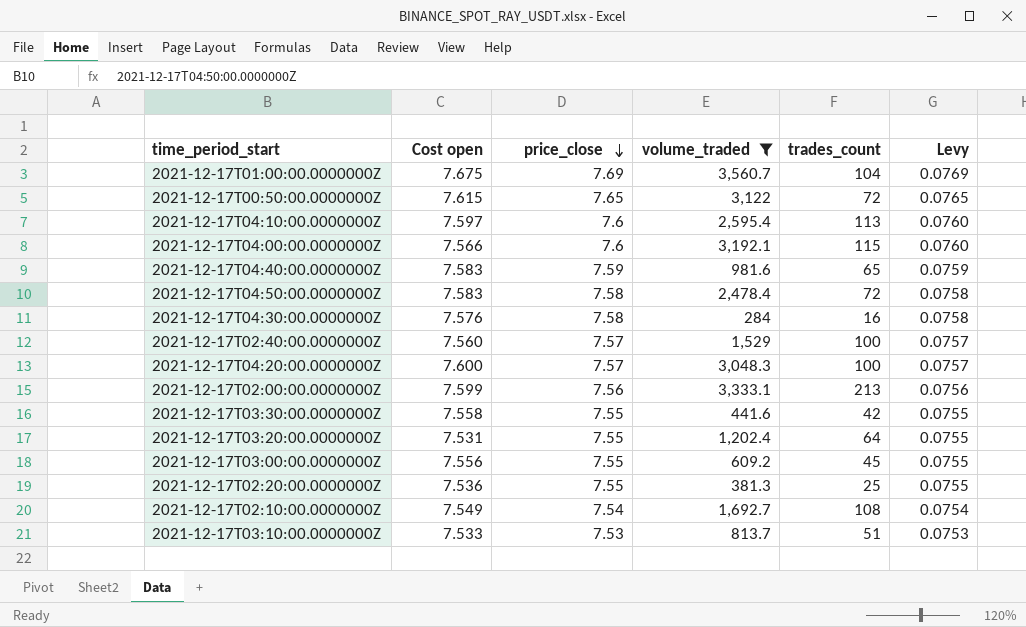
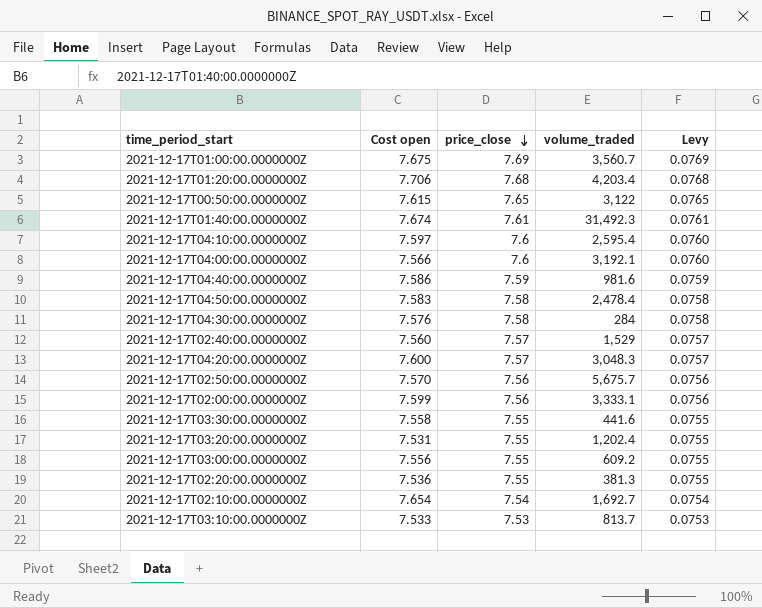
filter: volume_traded <= 3,560.7 -> none
column trades_count | position: 5 -> none
2021-12-17T04:40:00.0000000Z | Cost open: 7.583 -> 7.586
2021-12-17T02:10:00.0000000Z | Cost open: 7.549 -> 7.654

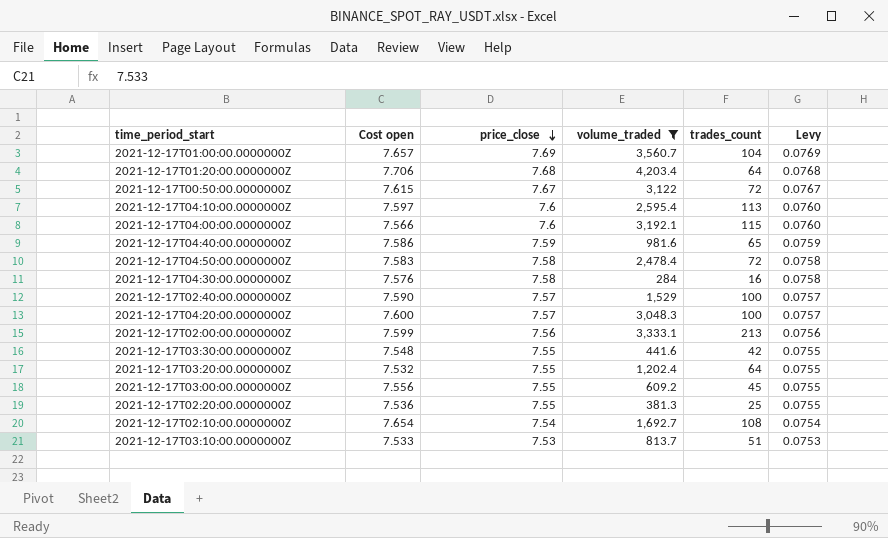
filter: none -> volume_traded <= 4,203.4
column trades_count | position: none -> 5
2021-12-17T01:00:00.0000000Z | Cost open: 7.675 -> 7.657
2021-12-17T00:50:00.0000000Z | price_close: 7.65 -> 7.67
2021-12-17T00:50:00.0000000Z | Levy: 0.0765 -> 0.0767
2021-12-17T02:40:00.0000000Z | Cost open: 7.560 -> 7.590
2021-12-17T03:30:00.0000000Z | Cost open: 7.558 -> 7.548
2021-12-17T03:20:00.0000000Z | Cost open: 7.531 -> 7.532

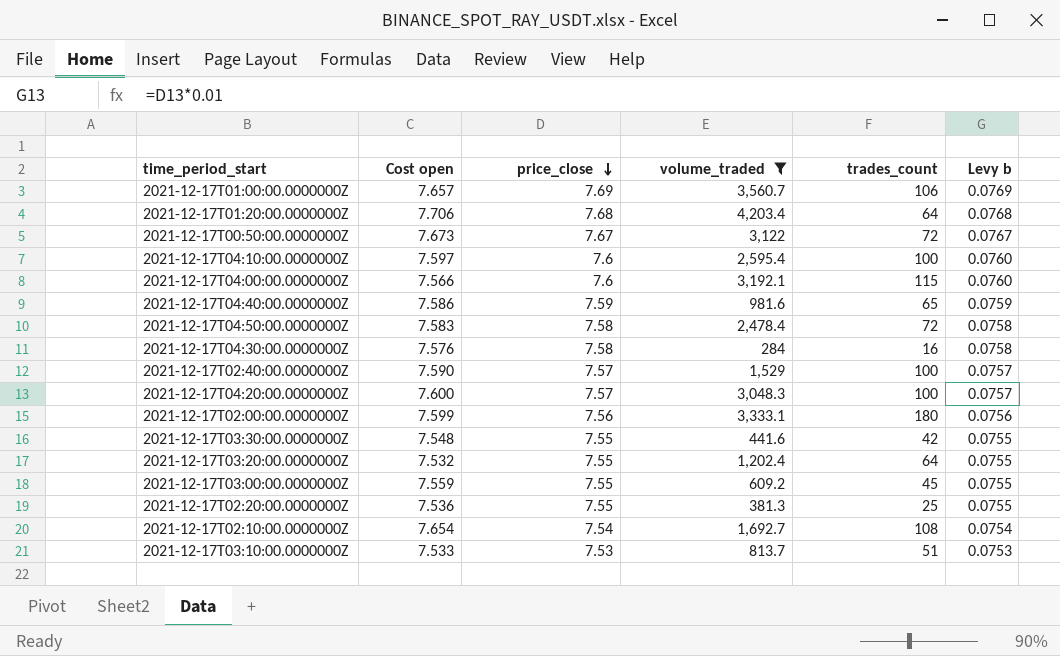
column name: Levy -> Levy b
2021-12-17T01:00:00.0000000Z | trades_count: 104 -> 106
2021-12-17T00:50:00.0000000Z | Cost open: 7.615 -> 7.673
2021-12-17T04:10:00.0000000Z | trades_count: 113 -> 100
2021-12-17T02:00:00.0000000Z | trades_count: 213 -> 180
2021-12-17T03:00:00.0000000Z | Cost open: 7.556 -> 7.559

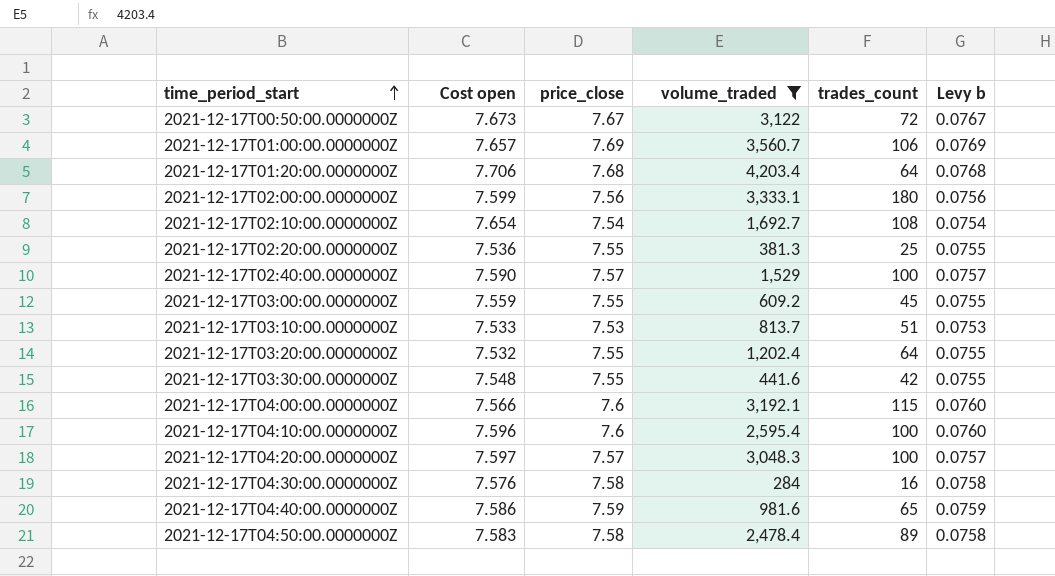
row order: price_close descending -> time_period_start ascending
2021-12-17T04:10:00.0000000Z | Cost open: 7.597 -> 7.596
2021-12-17T04:20:00.0000000Z | Cost open: 7.600 -> 7.597
2021-12-17T04:50:00.0000000Z | trades_count: 72 -> 89

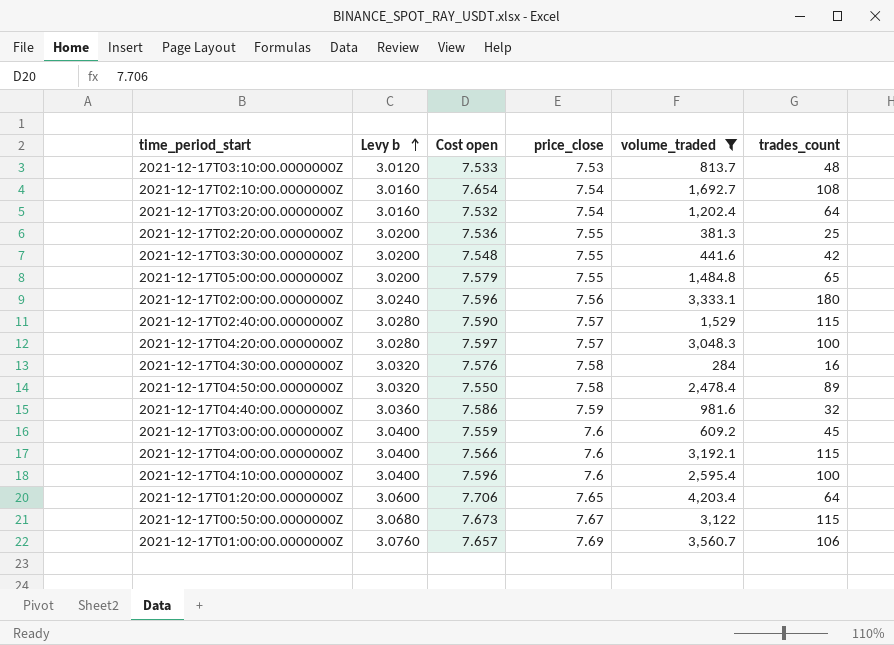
row order: time_period_start ascending -> Levy b ascending
column Levy b | formula: [price_close] * 0.01 -> [price_close] * 0.4
column Levy b | position: 6 -> 2
2021-12-17T03:10:00.0000000Z | trades_count: 51 -> 48
2021-12-17T03:20:00.0000000Z | price_close: 7.55 -> 7.54
row 2021-12-17T05:00:00.0000000Z: none -> 3.0200 | 7.579 | 7.55 | 1,484.8 | 65
2021-12-17T02:00:00.0000000Z | Cost open: 7.599 -> 7.596
2021-12-17T02:40:00.0000000Z | trades_count: 100 -> 115
2021-12-17T04:50:00.0000000Z | Cost open: 7.583 -> 7.550
2021-12-17T04:40:00.0000000Z | trades_count: 65 -> 32
2021-12-17T03:00:00.0000000Z | price_close: 7.55 -> 7.6
2021-12-17T01:20:00.0000000Z | price_close: 7.68 -> 7.65
2021-12-17T00:50:00.0000000Z | trades_count: 72 -> 115

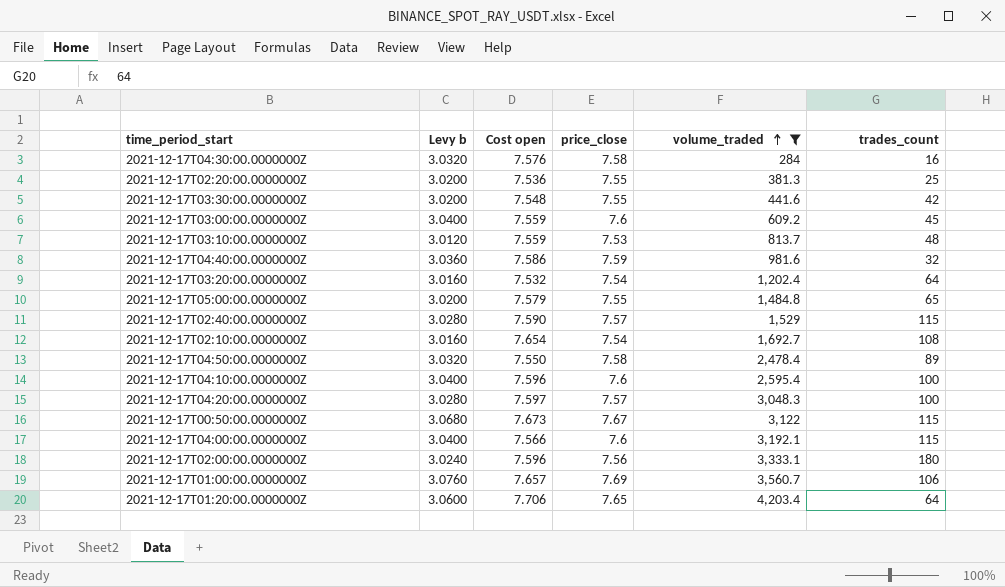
row order: Levy b ascending -> volume_traded ascending
2021-12-17T03:10:00.0000000Z | Cost open: 7.533 -> 7.559

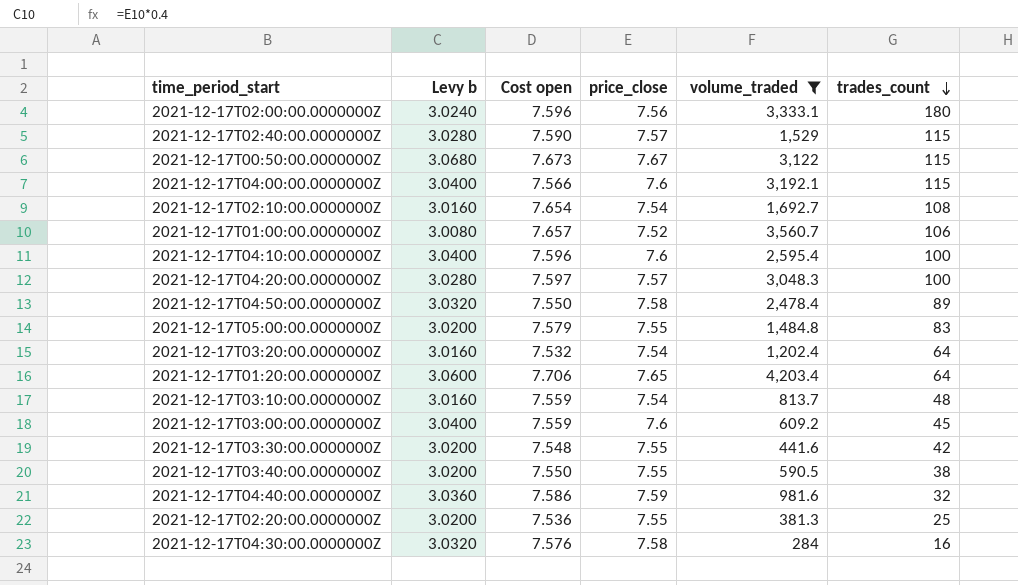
row order: volume_traded ascending -> trades_count descending
2021-12-17T01:00:00.0000000Z | Levy b: 3.0760 -> 3.0080
2021-12-17T01:00:00.0000000Z | price_close: 7.69 -> 7.52
2021-12-17T05:00:00.0000000Z | trades_count: 65 -> 83
2021-12-17T03:10:00.0000000Z | Levy b: 3.0120 -> 3.0160
2021-12-17T03:10:00.0000000Z | price_close: 7.53 -> 7.54
row 2021-12-17T03:40:00.0000000Z: none -> 3.0200 | 7.550 | 7.55 | 590.5 | 38

